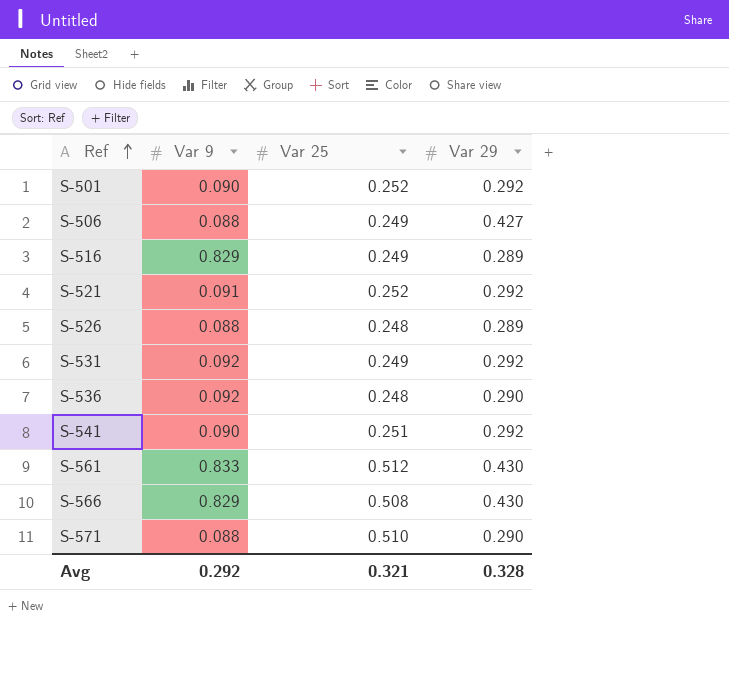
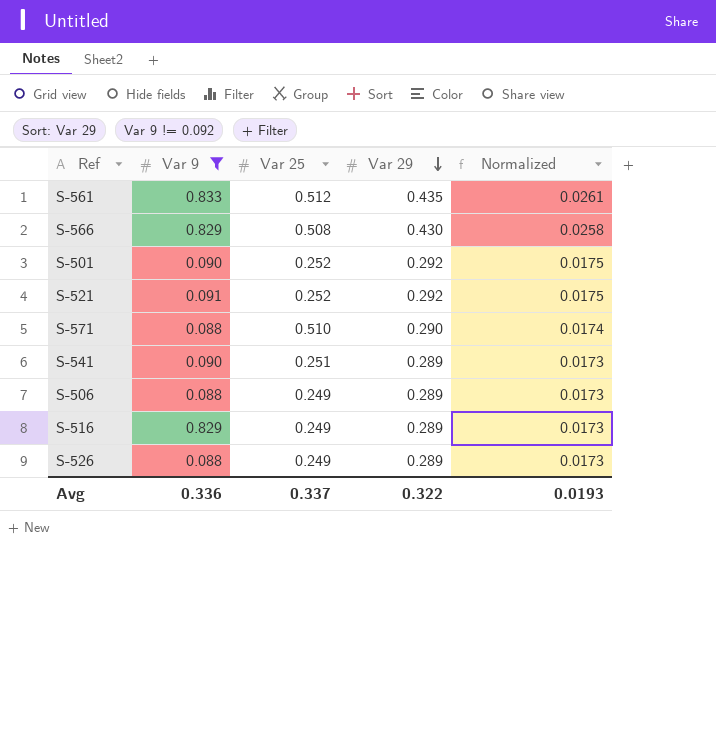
filter: none -> Var 9 != 0.092
row order: Ref ascending -> Var 29 descending
column Normalized | formula: none -> [Var 29] * 0.06
S-561 | Var 29: 0.430 -> 0.435
S-541 | Var 29: 0.292 -> 0.289
S-506 | Var 29: 0.427 -> 0.289
S-526 | Var 25: 0.248 -> 0.249
Avg | Var 9: 0.292 -> 0.336
Avg | Var 25: 0.321 -> 0.337
Avg | Var 29: 0.328 -> 0.322

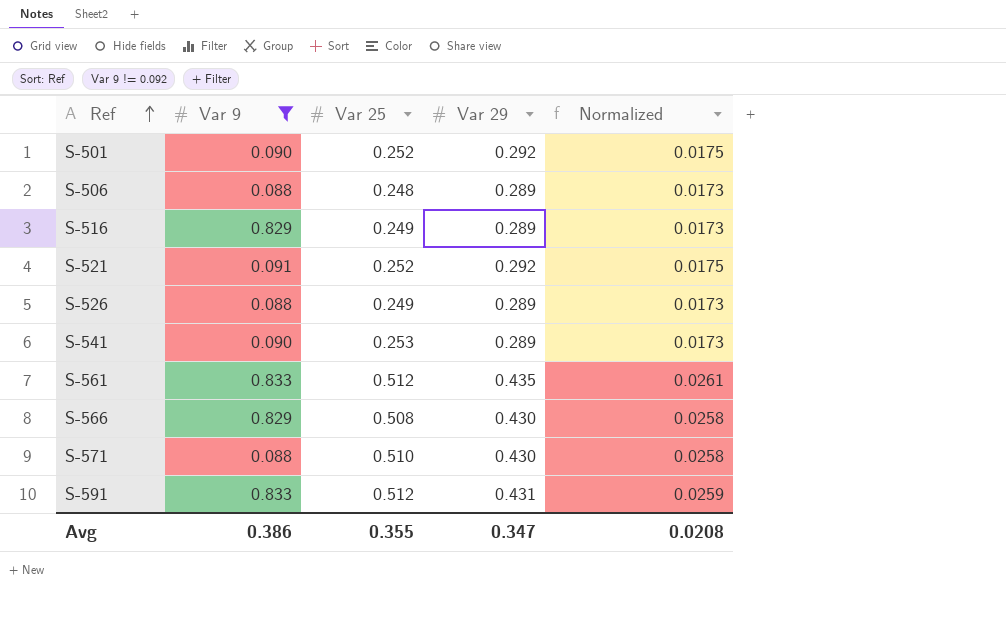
row order: Var 29 descending -> Ref ascending
S-506 | Var 25: 0.249 -> 0.248
S-541 | Var 25: 0.251 -> 0.253
S-571 | Var 29: 0.290 -> 0.430
S-571 | Normalized: 0.0174 -> 0.0258
row S-591: none -> 0.833 | 0.512 | 0.431 | 0.0259
Avg | Var 9: 0.336 -> 0.386
Avg | Var 25: 0.337 -> 0.355
Avg | Var 29: 0.322 -> 0.347
Avg | Normalized: 0.0193 -> 0.0208

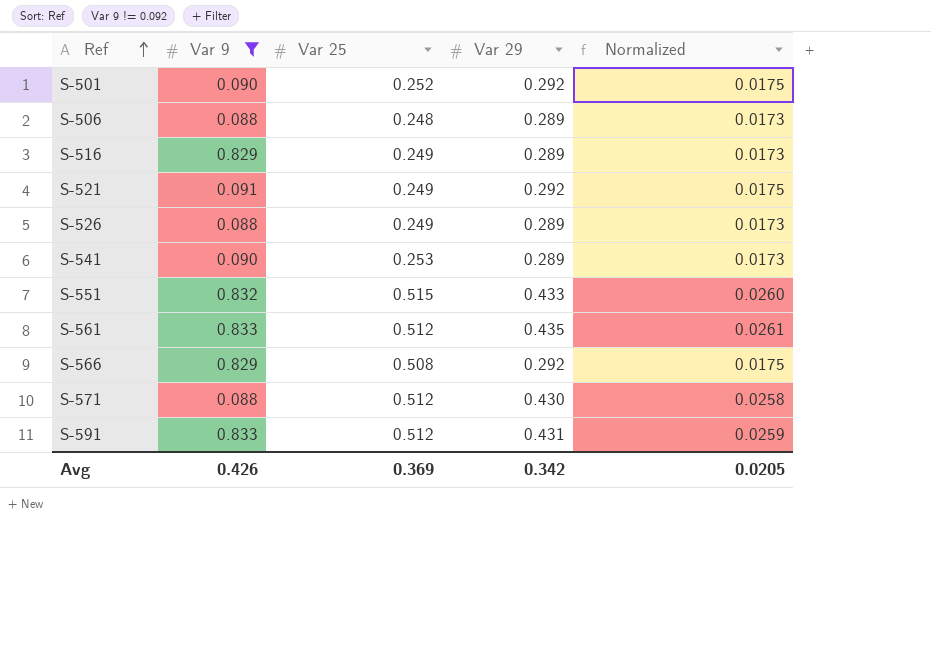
S-521 | Var 25: 0.252 -> 0.249
row S-551: none -> 0.832 | 0.515 | 0.433 | 0.0260
S-566 | Var 29: 0.430 -> 0.292
S-566 | Normalized: 0.0258 -> 0.0175
S-571 | Var 25: 0.510 -> 0.512
Avg | Var 9: 0.386 -> 0.426
Avg | Var 25: 0.355 -> 0.369
Avg | Var 29: 0.347 -> 0.342
Avg | Normalized: 0.0208 -> 0.0205

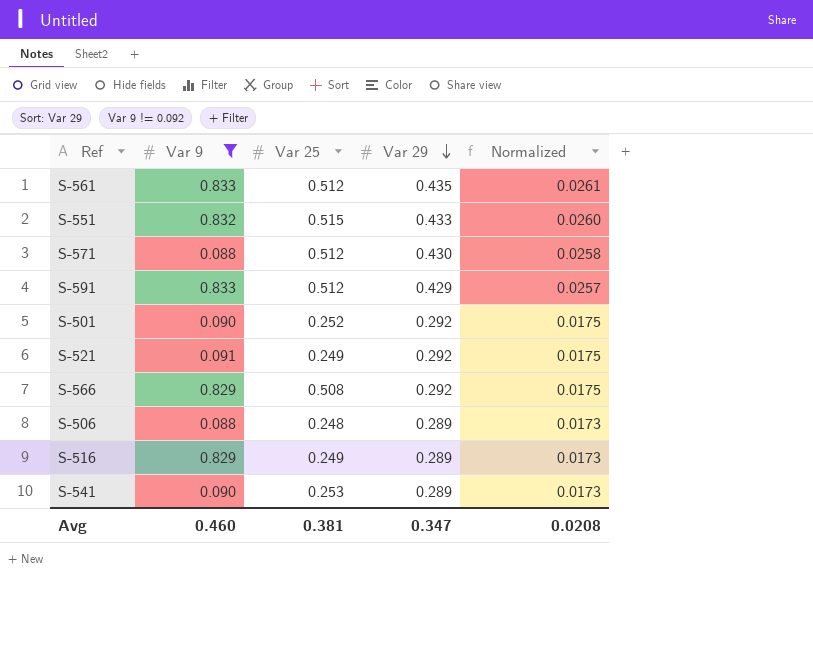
row order: Ref ascending -> Var 29 descending
row S-526: 0.088 | 0.249 | 0.289 | 0.0173 -> none
S-591 | Var 29: 0.431 -> 0.429
S-591 | Normalized: 0.0259 -> 0.0257
Avg | Var 9: 0.426 -> 0.460
Avg | Var 25: 0.369 -> 0.381
Avg | Var 29: 0.342 -> 0.347
Avg | Normalized: 0.0205 -> 0.0208

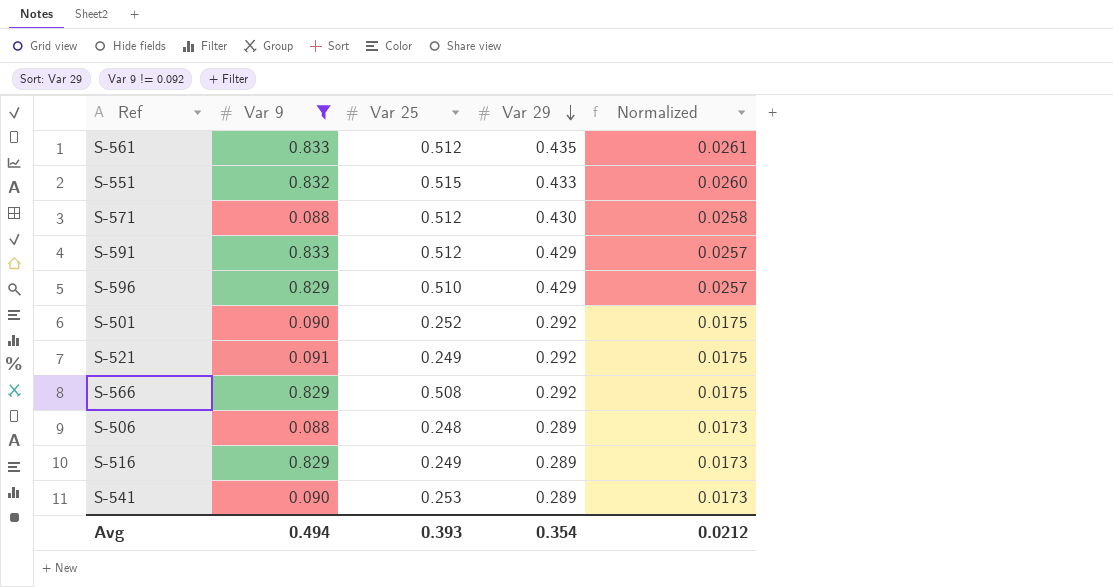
row S-596: none -> 0.829 | 0.510 | 0.429 | 0.0257
Avg | Var 9: 0.460 -> 0.494
Avg | Var 25: 0.381 -> 0.393
Avg | Var 29: 0.347 -> 0.354
Avg | Normalized: 0.0208 -> 0.0212

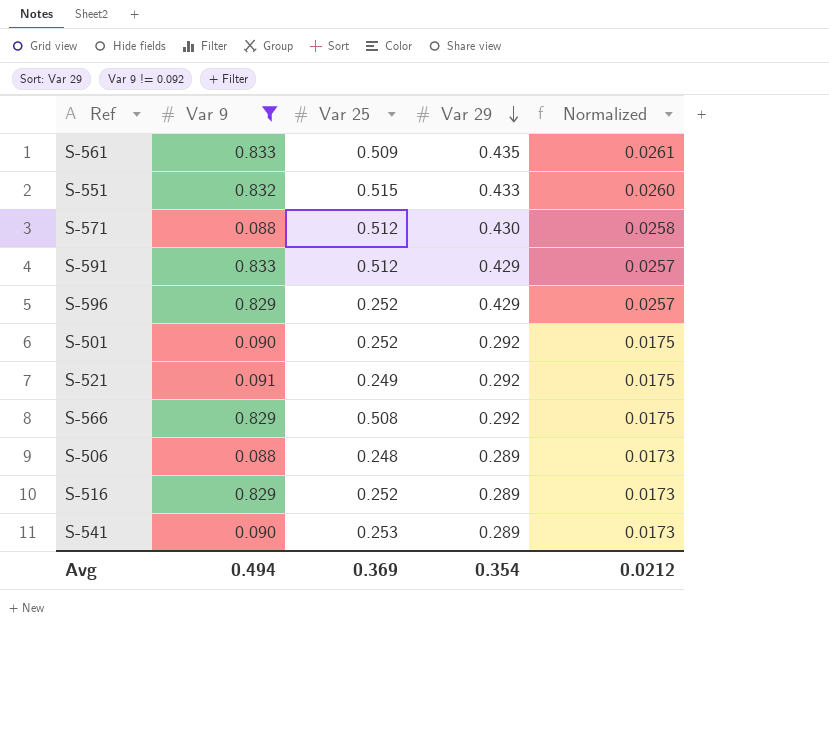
S-561 | Var 25: 0.512 -> 0.509
S-596 | Var 25: 0.510 -> 0.252
S-516 | Var 25: 0.249 -> 0.252
Avg | Var 25: 0.393 -> 0.369

